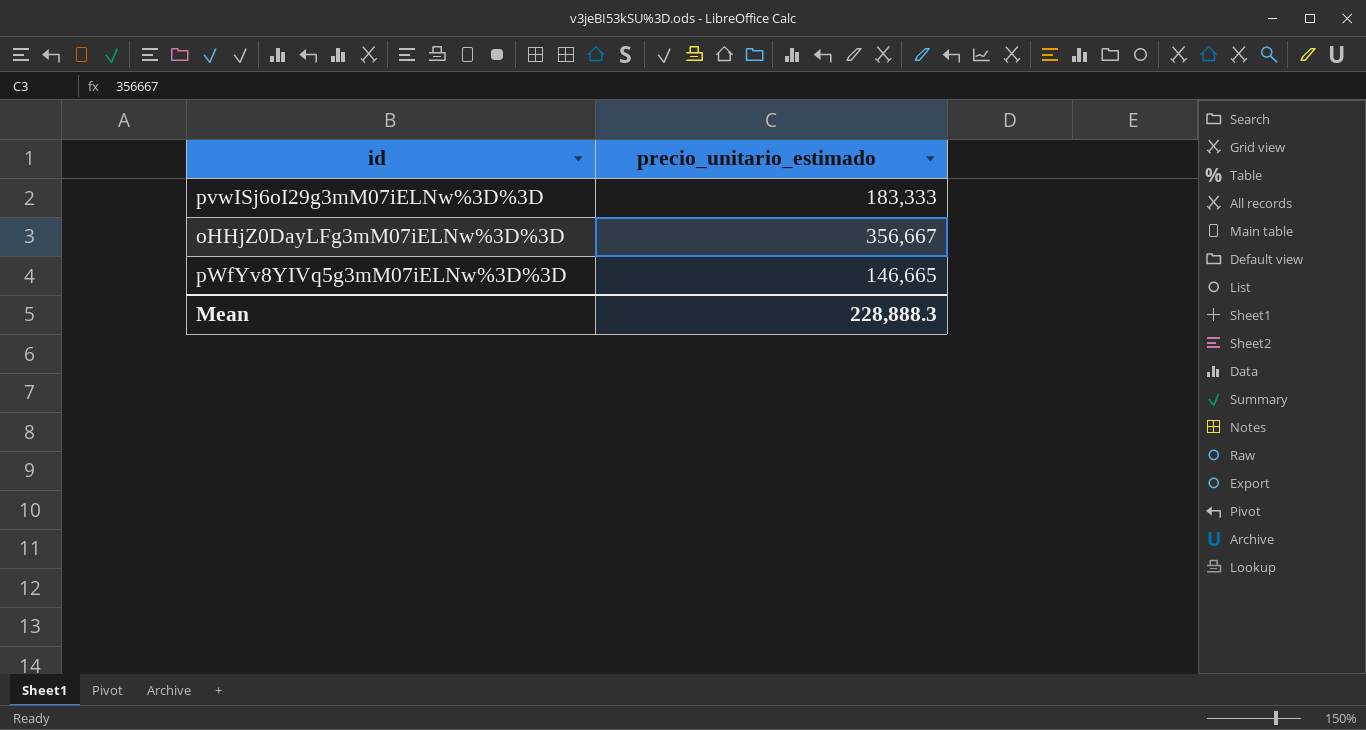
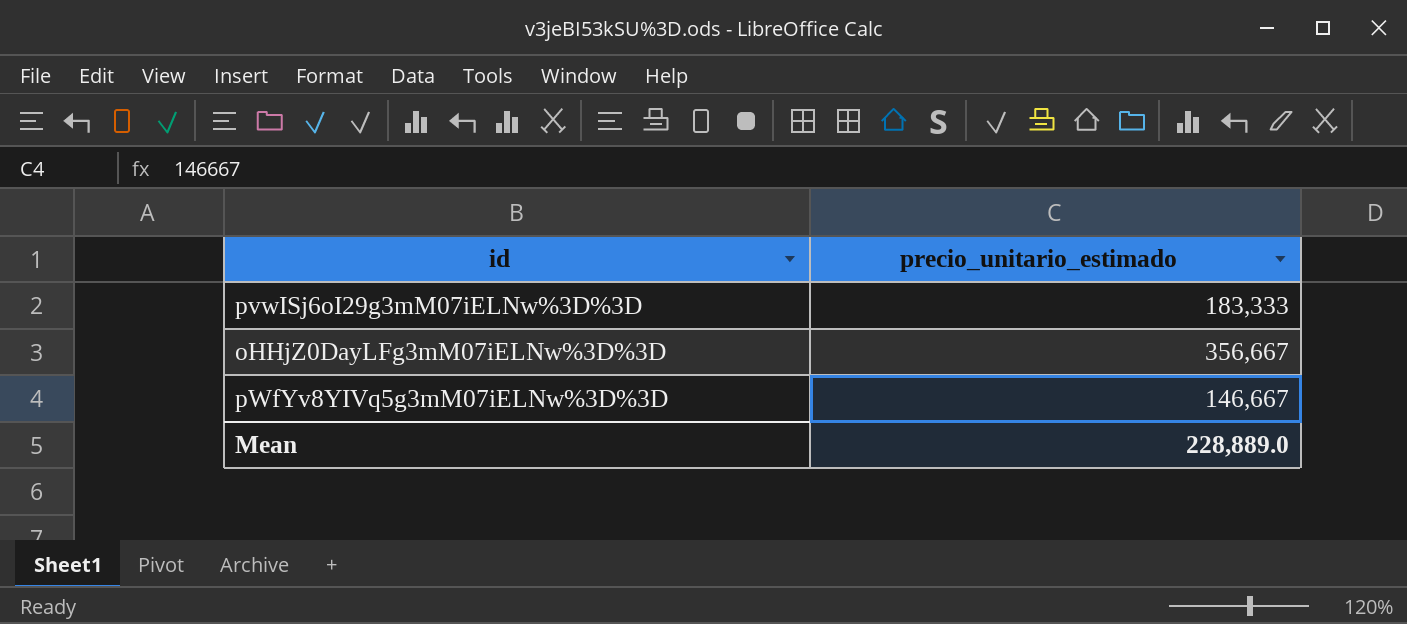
pWfYv8YIVq5g3mM07iELNw%3D%3D | precio_unitario_estimado: 146,665 -> 146,667
Mean | precio_unitario_estimado: 228,888.3 -> 228,889.0

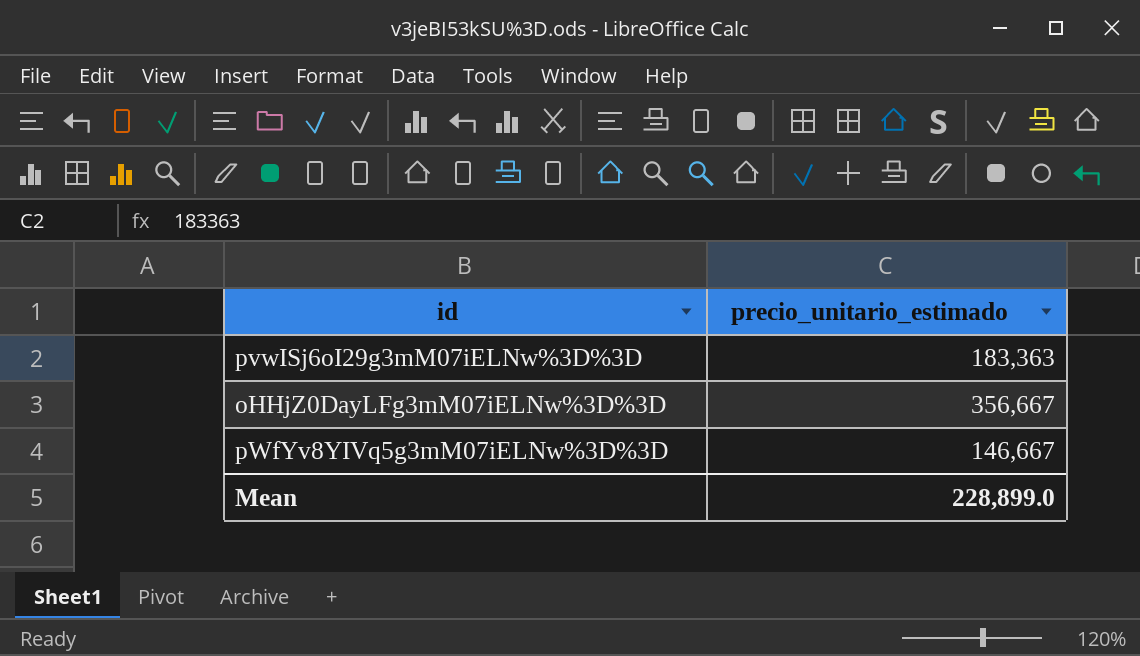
pvwISj6oI29g3mM07iELNw%3D%3D | precio_unitario_estimado: 183,333 -> 183,363
Mean | precio_unitario_estimado: 228,889.0 -> 228,899.0

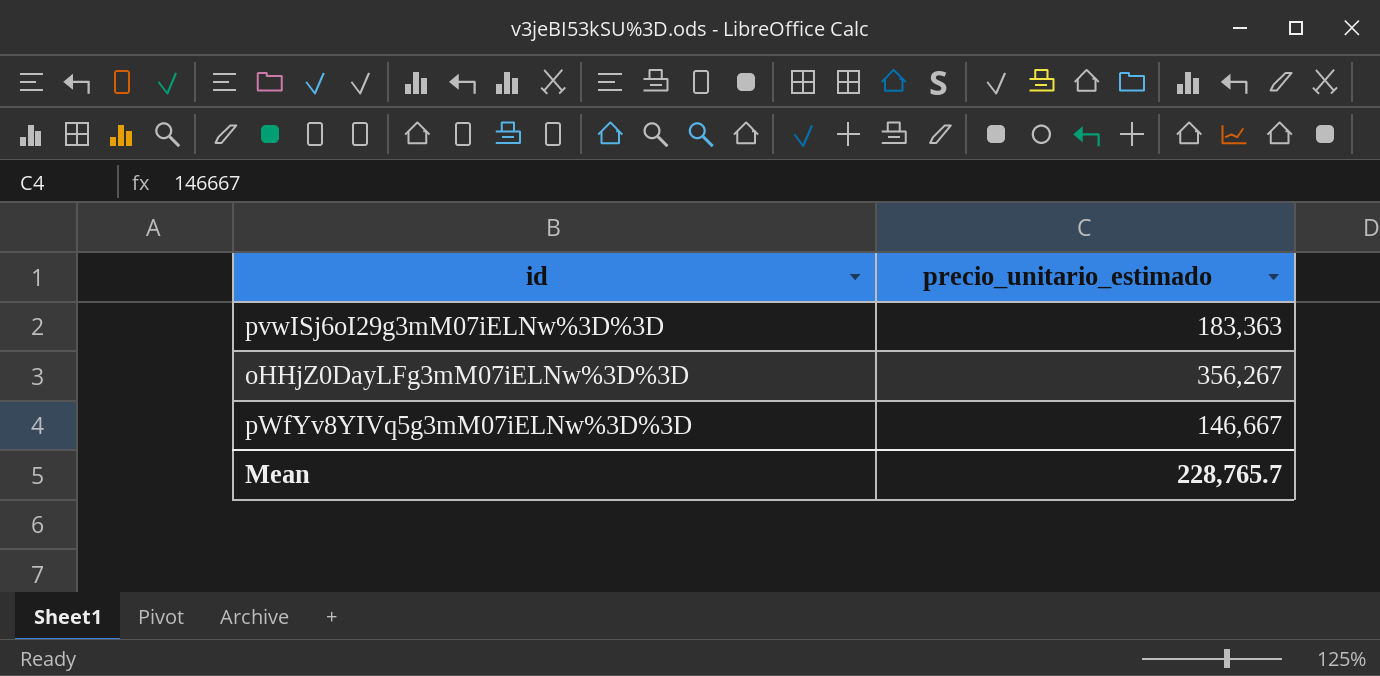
oHHjZ0DayLFg3mM07iELNw%3D%3D | precio_unitario_estimado: 356,667 -> 356,267
Mean | precio_unitario_estimado: 228,899.0 -> 228,765.7

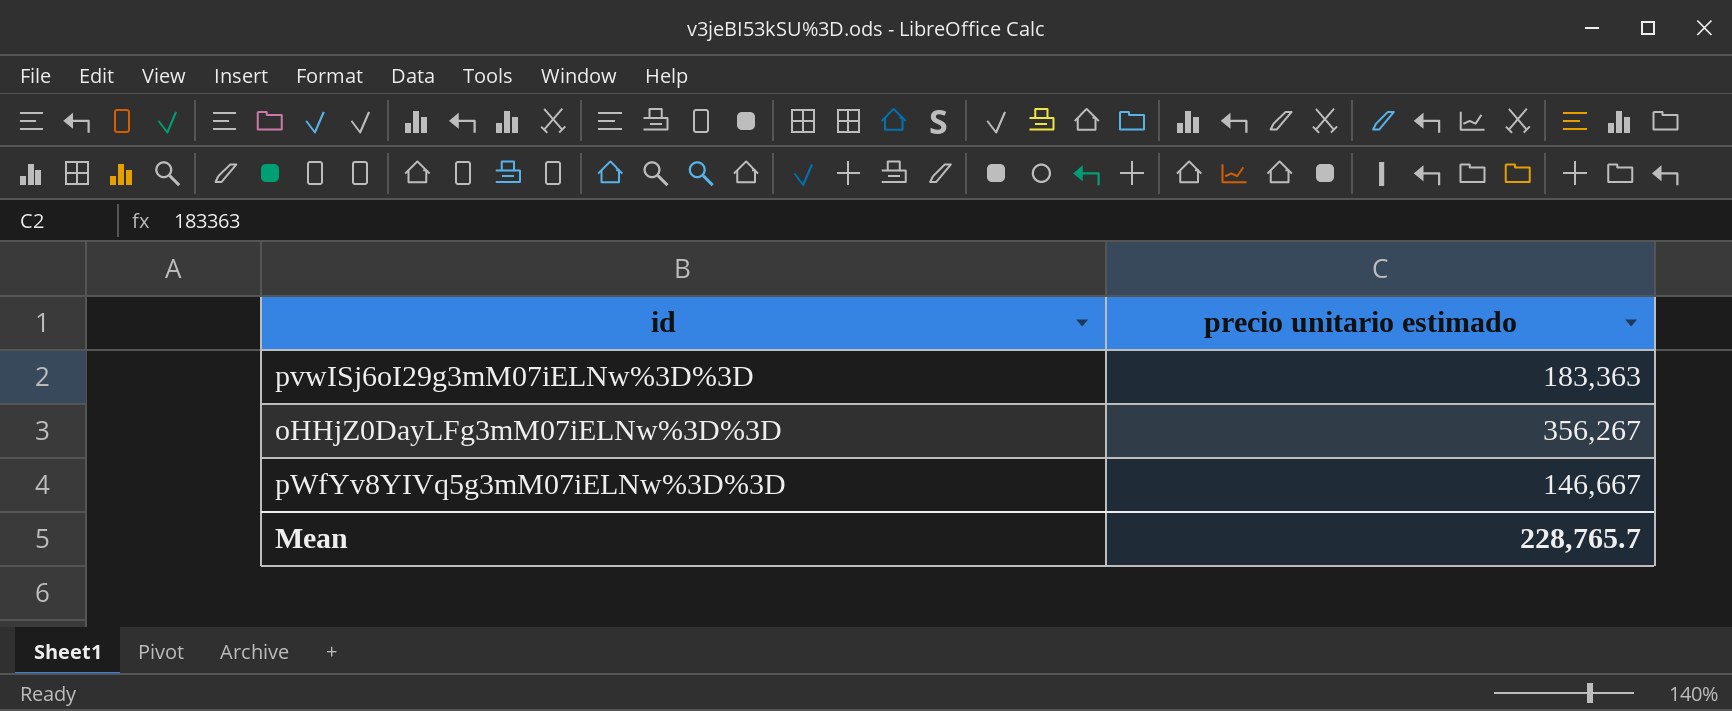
column name: precio_unitario_estimado -> precio unitario estimado

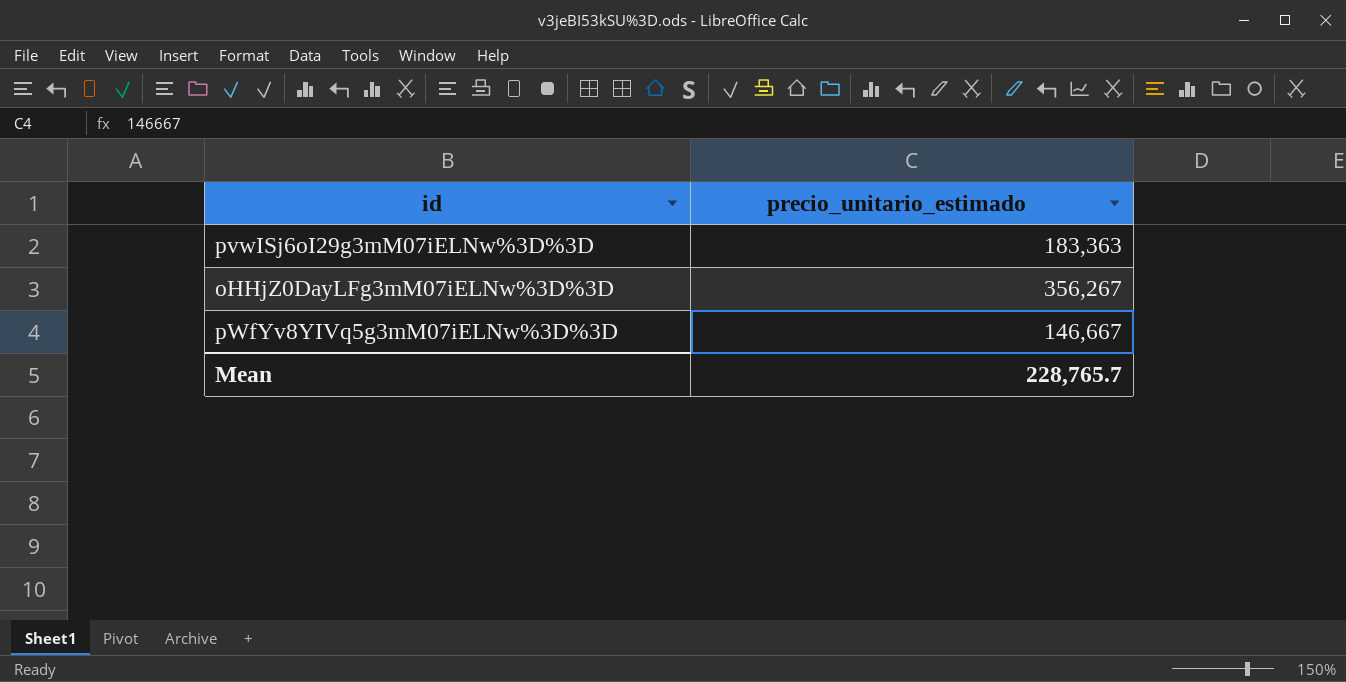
column name: precio unitario estimado -> precio_unitario_estimado

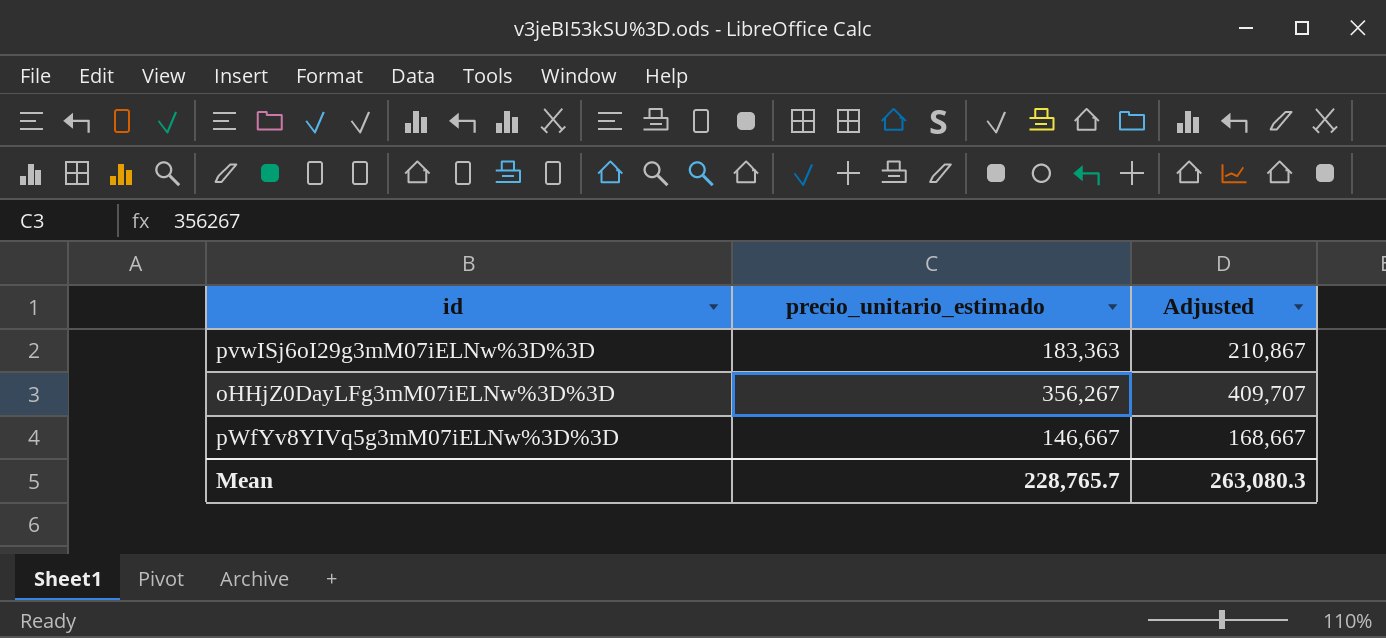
column Adjusted | formula: none -> [precio_unitario_estimado] * 1.15

